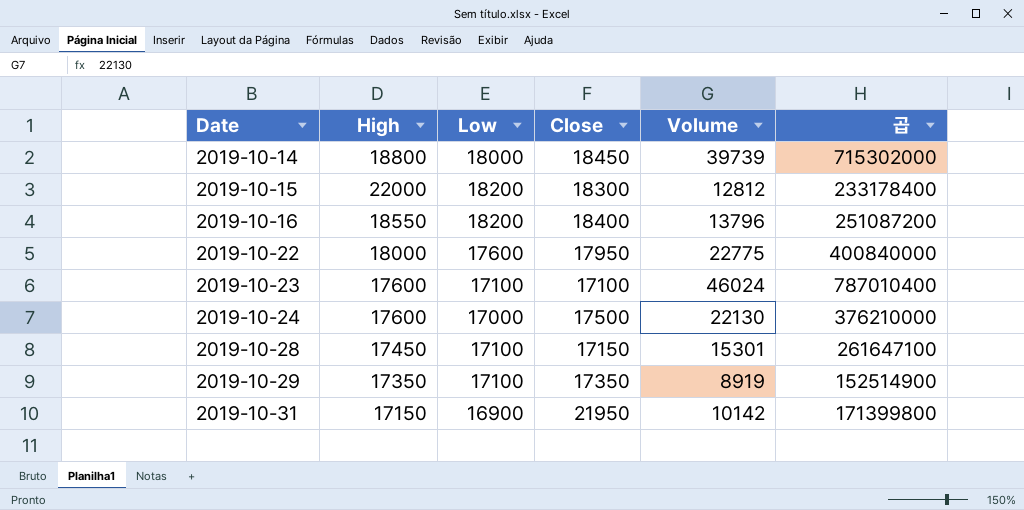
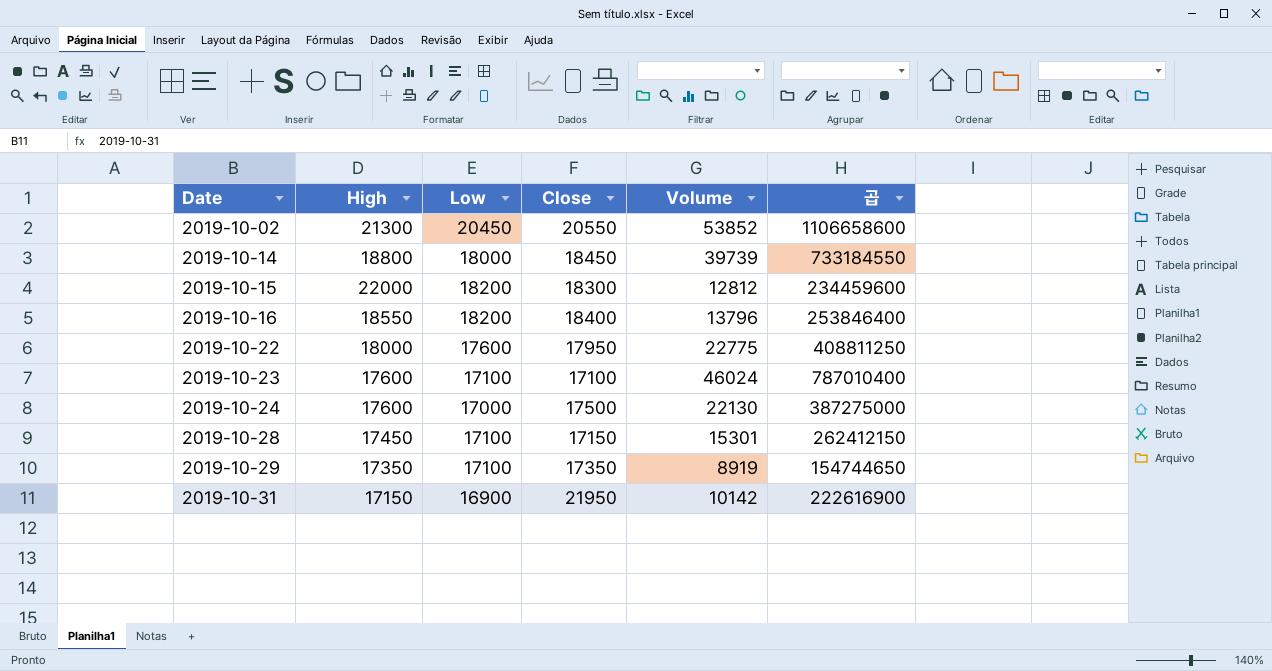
column 곱 | formula: [Low] * [Volume] -> [Close] * [Volume]
row 2019-10-02: none -> 21300 | 20450 | 20550 | 53852 | 1106658600

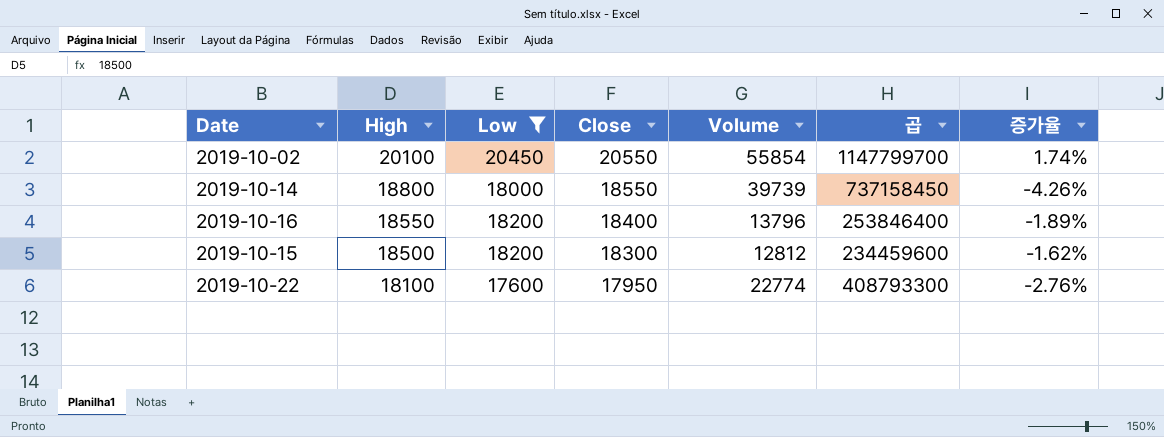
filter: none -> Low >= 17600
row order: Date ascending -> High descending
column 증가율 | formula: none -> ([Low] - [High]) / [High]
2019-10-02 | High: 21300 -> 20100
2019-10-02 | Volume: 53852 -> 55854
2019-10-02 | 곱: 1106658600 -> 1147799700
2019-10-14 | Close: 18450 -> 18550
2019-10-14 | 곱: 733184550 -> 737158450
2019-10-15 | High: 22000 -> 18500
2019-10-22 | High: 18000 -> 18100
2019-10-22 | Volume: 22775 -> 22774
2019-10-22 | 곱: 408811250 -> 408793300

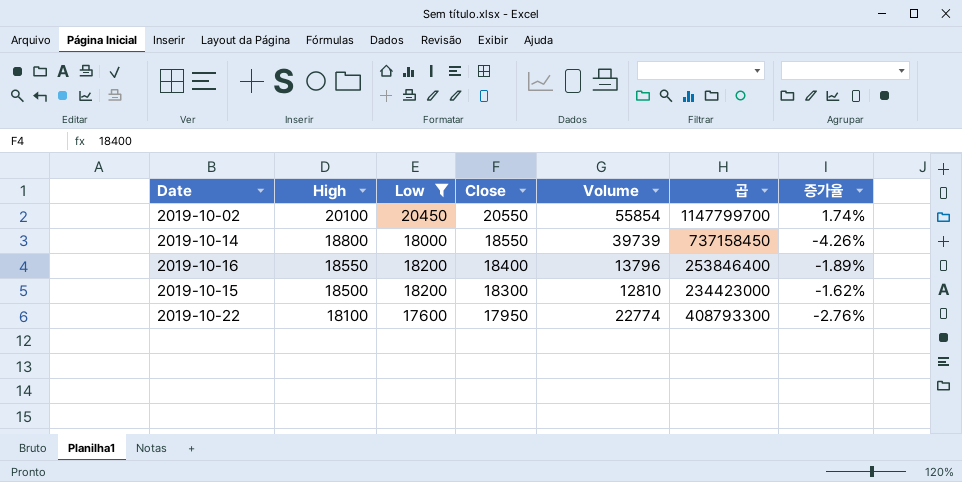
2019-10-15 | Volume: 12812 -> 12810
2019-10-15 | 곱: 234459600 -> 234423000

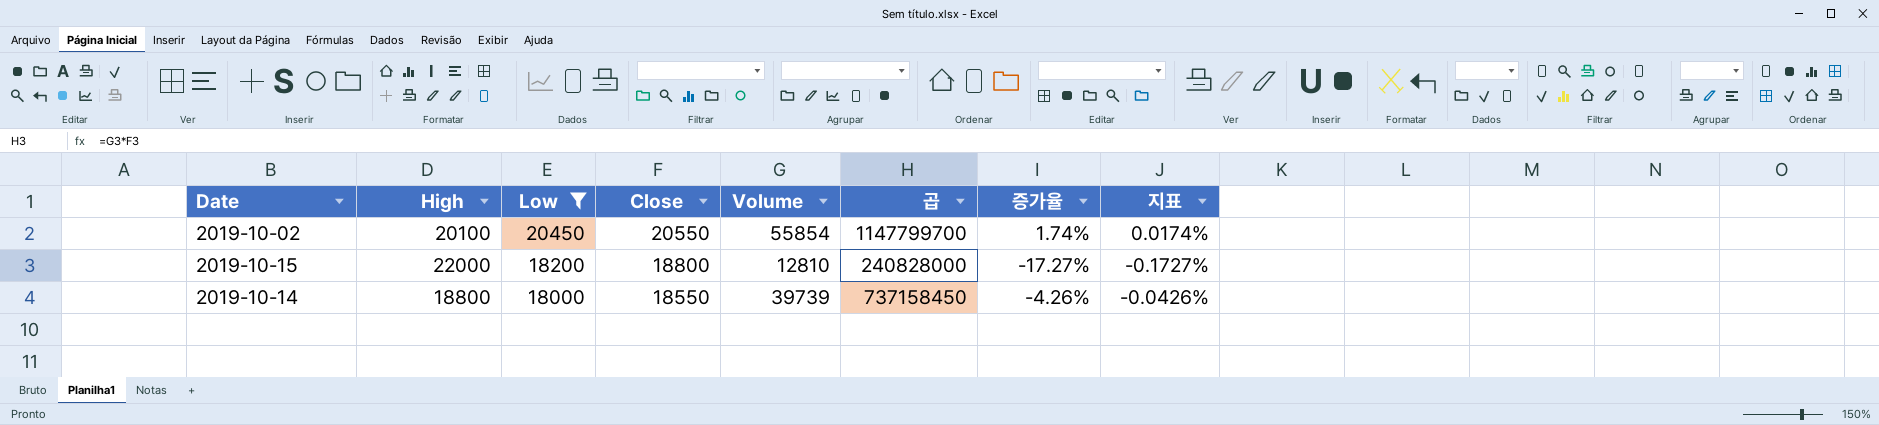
row order: High descending -> Low descending
column 지표 | formula: none -> [증가율] * 0.01
row 2019-10-16: 18550 | 18200 | 18400 | 13796 | 253846400 | -1.89% -> none
row 2019-10-22: 18100 | 17600 | 17950 | 22774 | 408793300 | -2.76% -> none
2019-10-15 | High: 18500 -> 22000
2019-10-15 | Close: 18300 -> 18800
2019-10-15 | 곱: 234423000 -> 240828000
2019-10-15 | 증가율: -1.62% -> -17.27%

